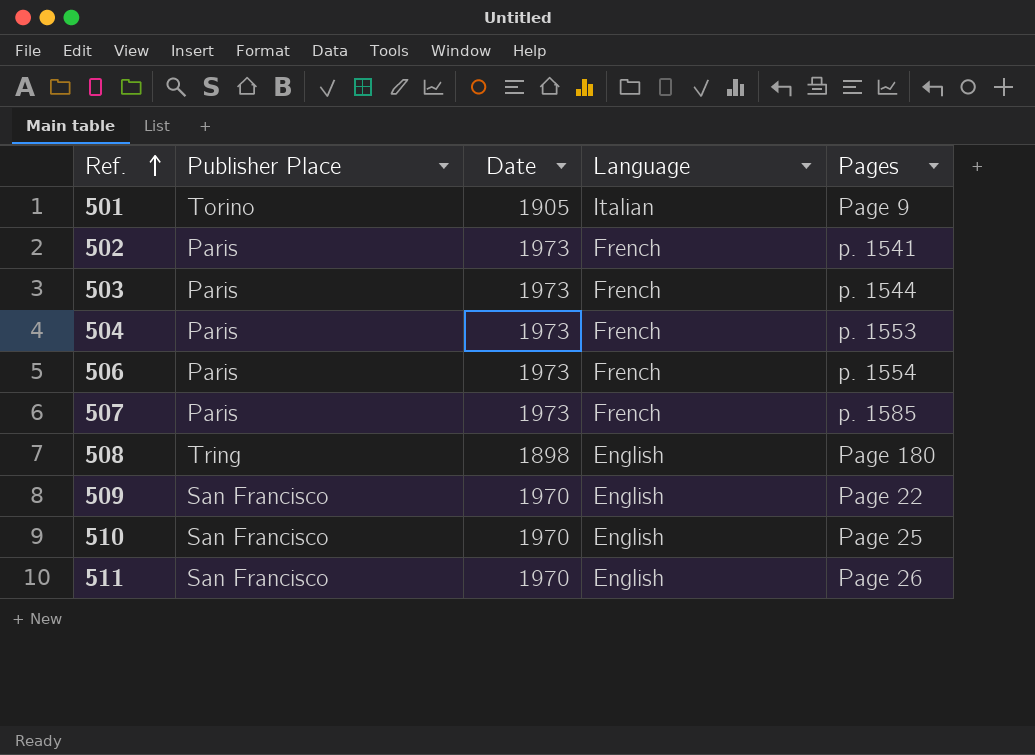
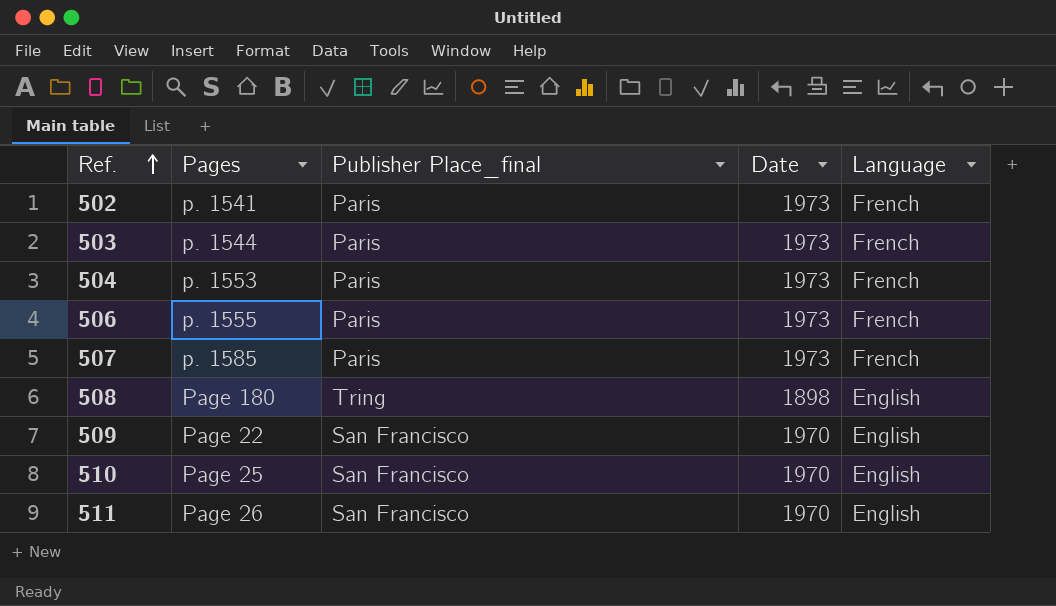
column Pages | position: 5 -> 2
column name: Publisher Place -> Publisher Place_final
row 501: Torino | 1905 | Italian | Page 9 -> none
506 | Pages: p. 1554 -> p. 1555

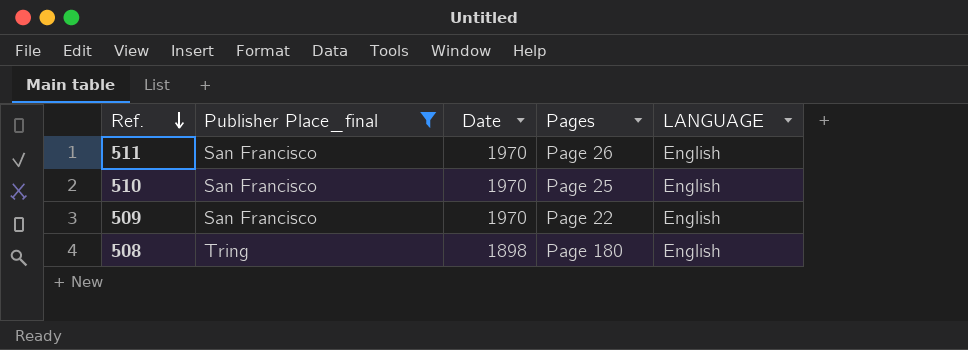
filter: none -> Publisher Place_final != Paris
row order: Ref. ascending -> Ref. descending
column Pages | position: 2 -> 4
column name: Language -> LANGUAGE

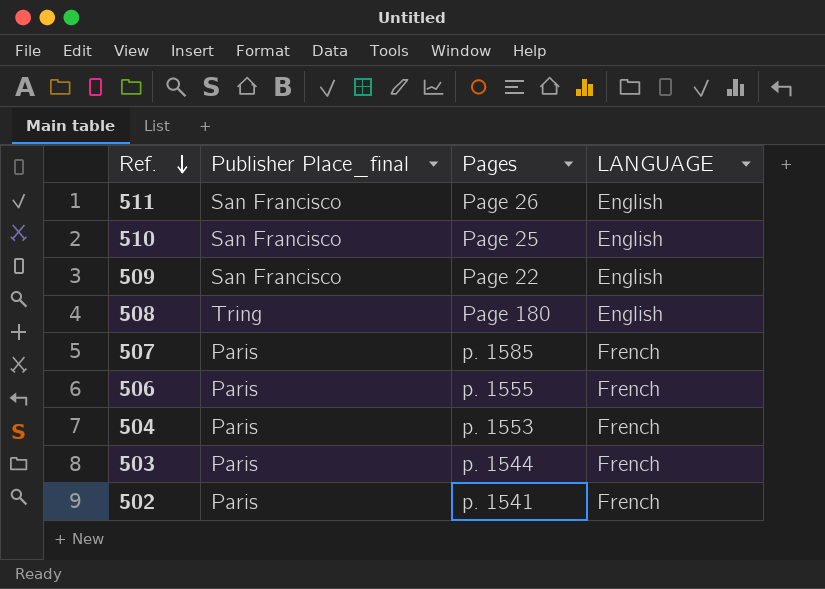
filter: Publisher Place_final != Paris -> none
column Date | position: 3 -> none

